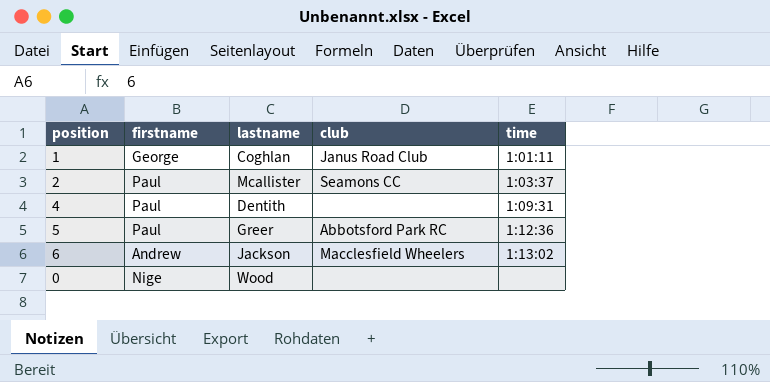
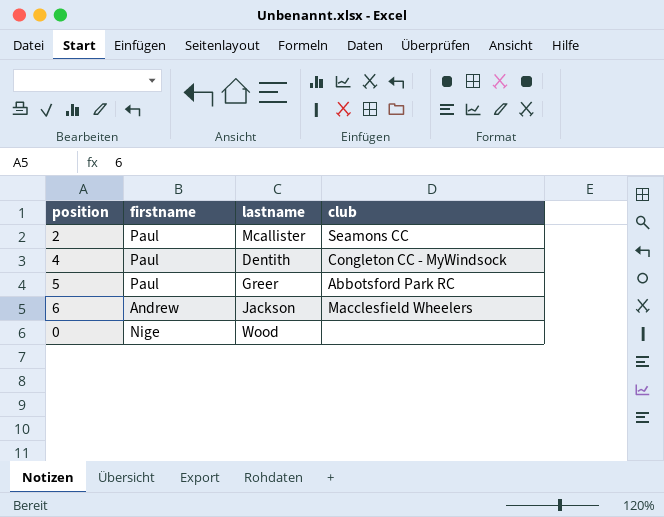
column time | position: 5 -> none
row 1: George | Coghlan | Janus Road Club | 1:01:11 -> none
4 | club: none -> Congleton CC - MyWindsock

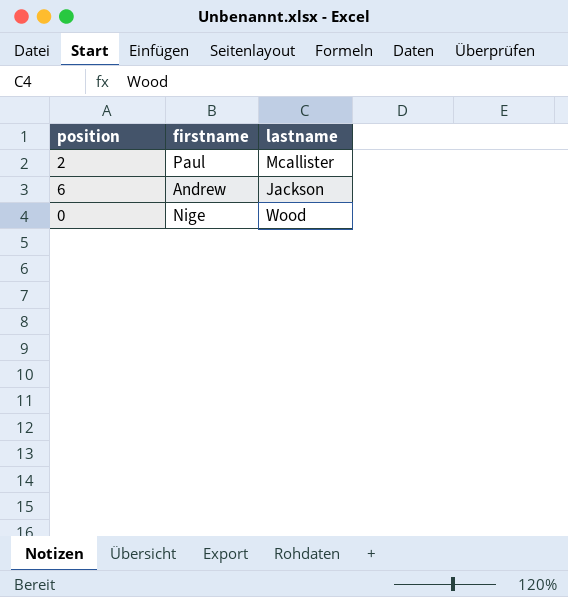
column club | position: 4 -> none
row 4: Paul | Dentith | Congleton CC - MyWindsock -> none
row 5: Paul | Greer | Abbotsford Park RC -> none

